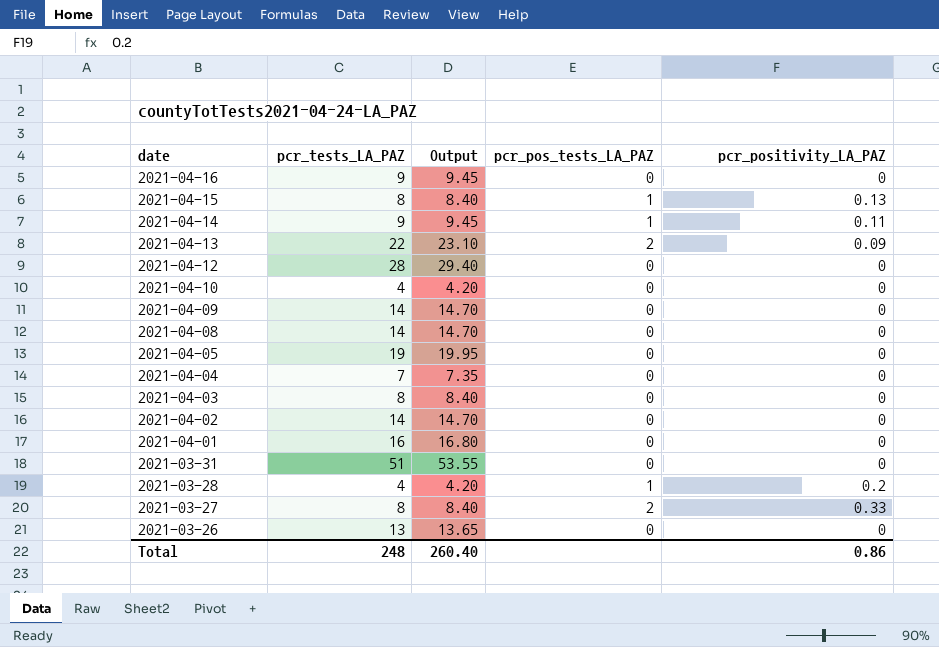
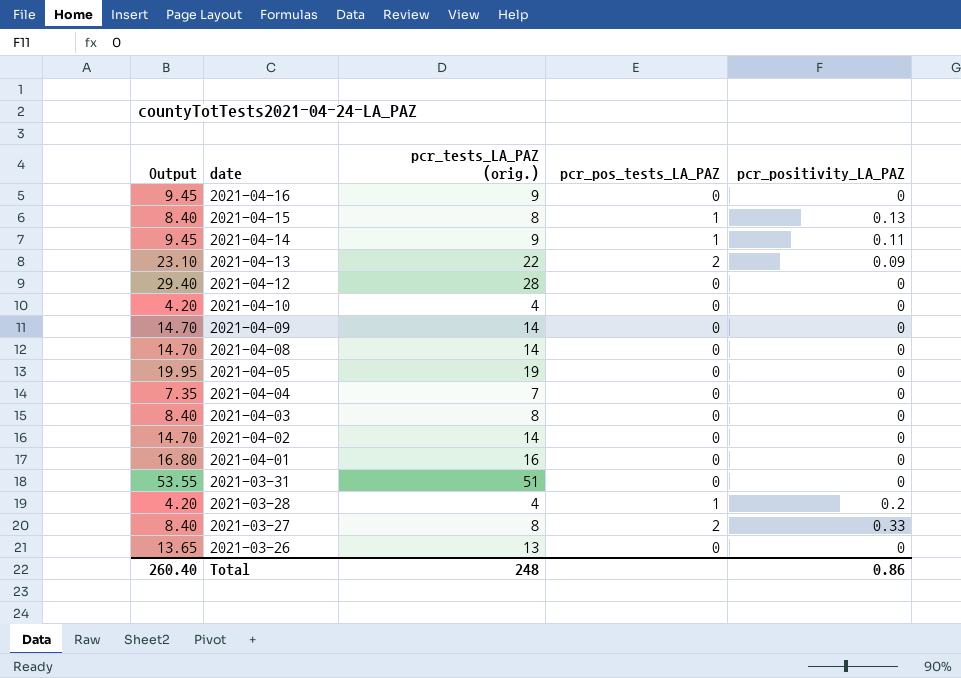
column Output | position: 3 -> 1
column name: pcr_tests_LA_PAZ -> pcr_tests_LA_PAZ (orig.)

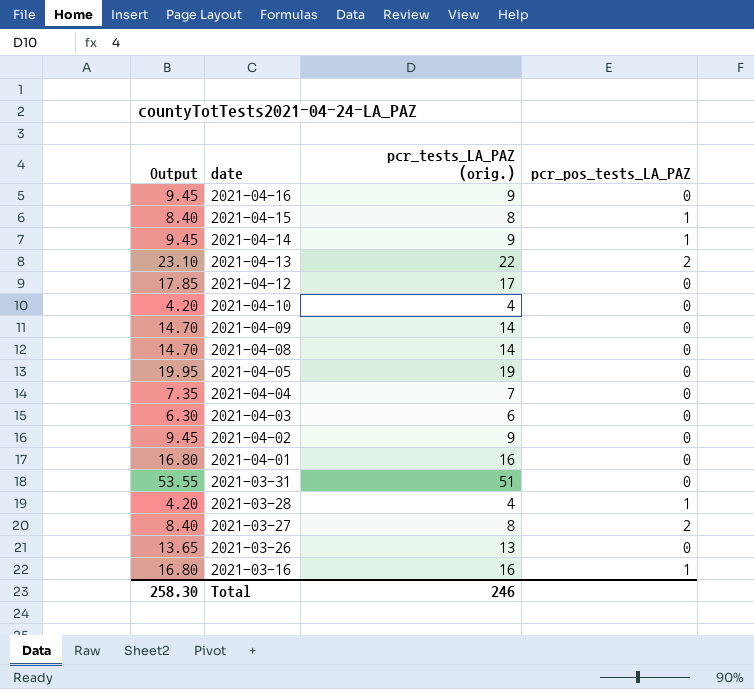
column pcr_positivity_LA_PAZ | position: 5 -> none
2021-04-12 | Output: 29.40 -> 17.85
2021-04-12 | pcr_tests_LA_PAZ (orig.): 28 -> 17
2021-04-03 | Output: 8.40 -> 6.30
2021-04-03 | pcr_tests_LA_PAZ (orig.): 8 -> 6
2021-04-02 | Output: 14.70 -> 9.45
2021-04-02 | pcr_tests_LA_PAZ (orig.): 14 -> 9
row 2021-03-16: none -> 16.80 | 16 | 1
Total | Output: 260.40 -> 258.30
Total | pcr_tests_LA_PAZ (orig.): 248 -> 246

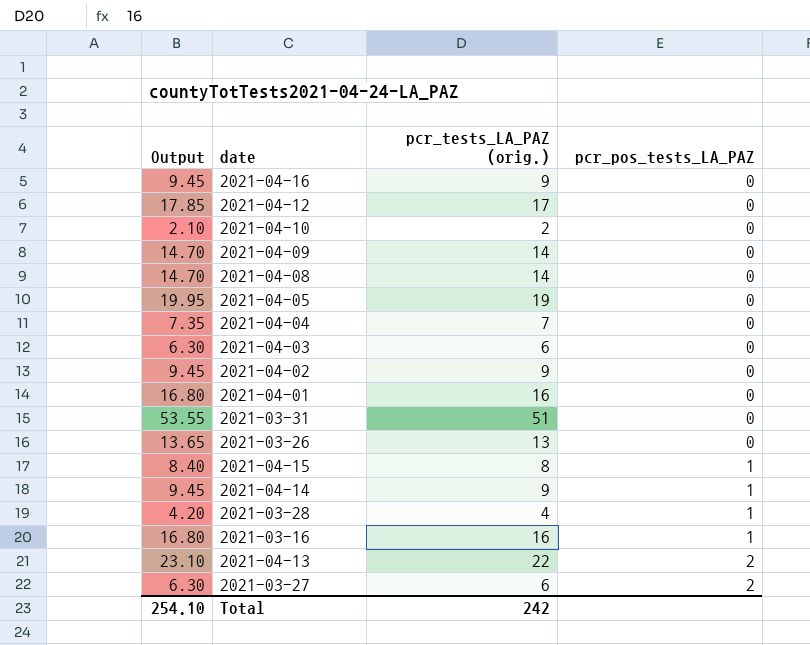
row order: date descending -> pcr_pos_tests_LA_PAZ ascending
2021-04-10 | Output: 4.20 -> 2.10
2021-04-10 | pcr_tests_LA_PAZ (orig.): 4 -> 2
2021-03-27 | Output: 8.40 -> 6.30
2021-03-27 | pcr_tests_LA_PAZ (orig.): 8 -> 6
Total | Output: 258.30 -> 254.10
Total | pcr_tests_LA_PAZ (orig.): 246 -> 242

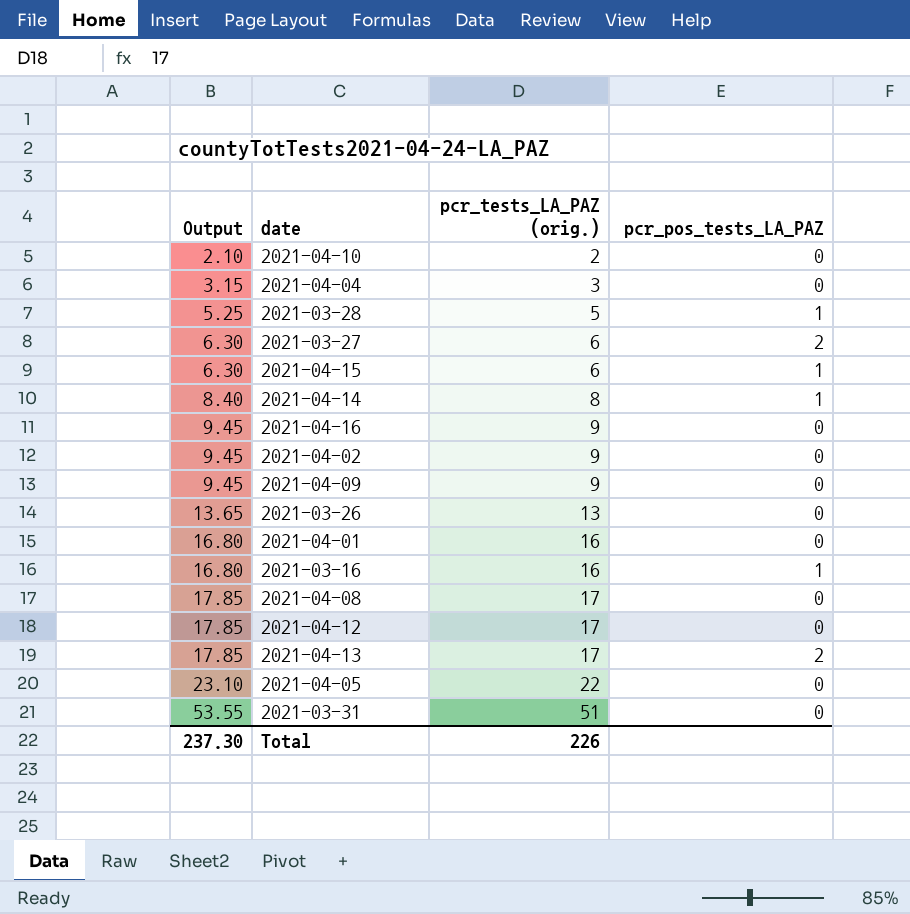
row order: pcr_pos_tests_LA_PAZ ascending -> Output ascending
row 2021-04-03: 6.30 | 6 | 0 -> none
2021-04-04 | Output: 7.35 -> 3.15
2021-04-04 | pcr_tests_LA_PAZ (orig.): 7 -> 3
2021-03-28 | Output: 4.20 -> 5.25
2021-03-28 | pcr_tests_LA_PAZ (orig.): 4 -> 5
2021-04-15 | Output: 8.40 -> 6.30
2021-04-15 | pcr_tests_LA_PAZ (orig.): 8 -> 6
2021-04-14 | Output: 9.45 -> 8.40
2021-04-14 | pcr_tests_LA_PAZ (orig.): 9 -> 8
2021-04-09 | Output: 14.70 -> 9.45
2021-04-09 | pcr_tests_LA_PAZ (orig.): 14 -> 9
2021-04-08 | Output: 14.70 -> 17.85
2021-04-08 | pcr_tests_LA_PAZ (orig.): 14 -> 17
2021-04-13 | Output: 23.10 -> 17.85
2021-04-13 | pcr_tests_LA_PAZ (orig.): 22 -> 17
2021-04-05 | Output: 19.95 -> 23.10
2021-04-05 | pcr_tests_LA_PAZ (orig.): 19 -> 22
Total | Output: 254.10 -> 237.30
Total | pcr_tests_LA_PAZ (orig.): 242 -> 226

